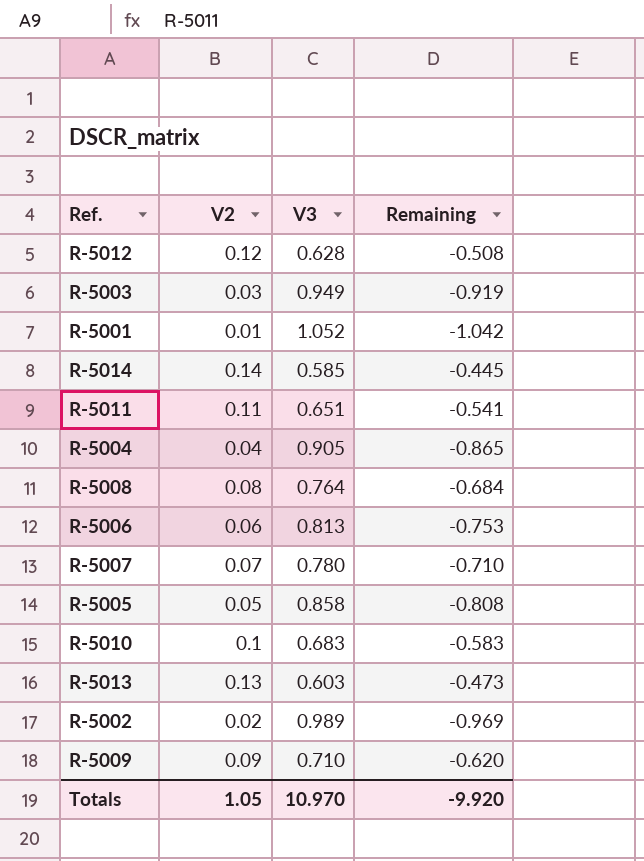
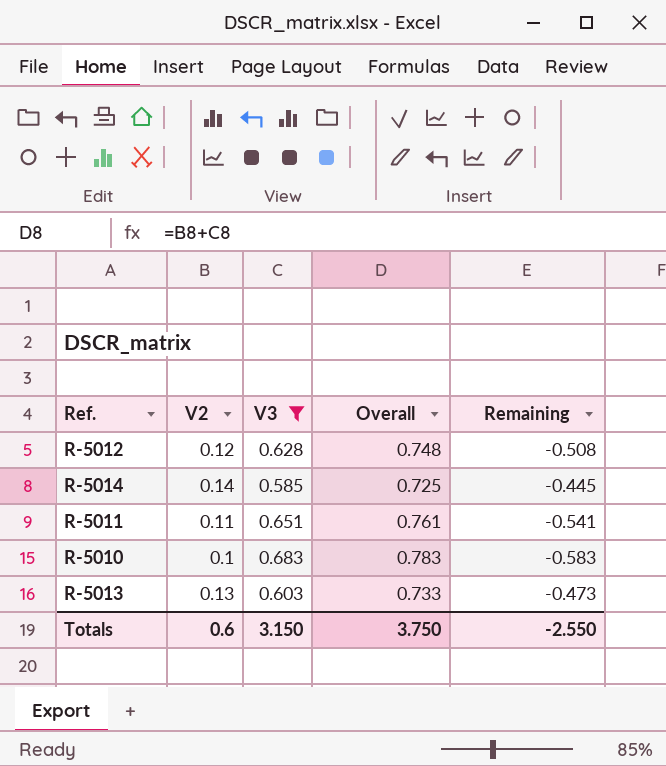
filter: none -> V3 <= 0.683
column Overall | formula: none -> [V2] + [V3]
Totals | V2: 1.05 -> 0.6
Totals | V3: 10.970 -> 3.150
Totals | Remaining: -9.920 -> -2.550

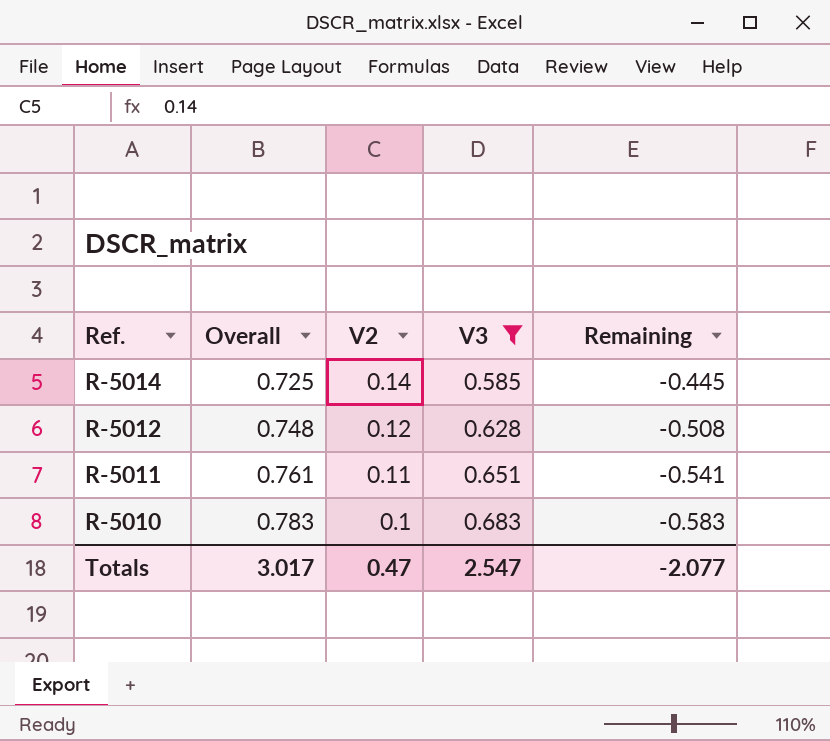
row order: none -> Ref. descending
column Overall | position: 4 -> 2
row R-5013: 0.13 | 0.603 | 0.733 | -0.473 -> none
Totals | Overall: 3.750 -> 3.017
Totals | V2: 0.6 -> 0.47
Totals | V3: 3.150 -> 2.547
Totals | Remaining: -2.550 -> -2.077

